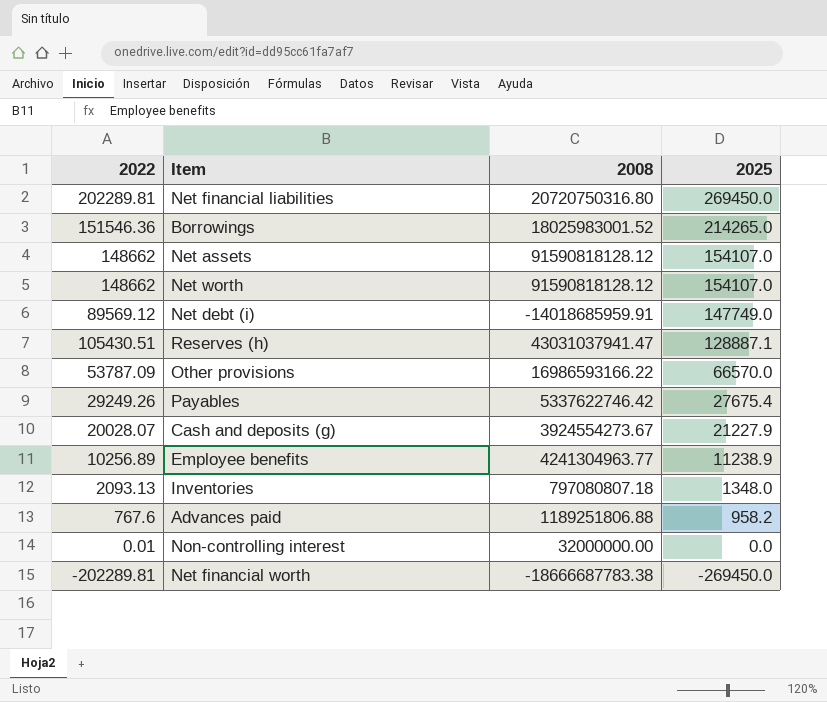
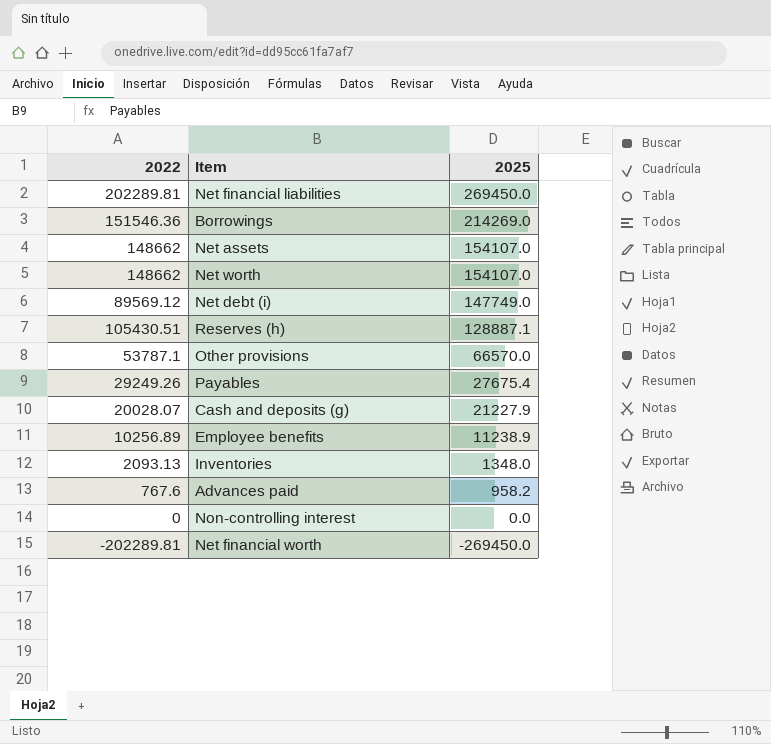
column 2008 | position: 3 -> none
Borrowings | 2025: 214265.0 -> 214269.0
Other provisions | 2022: 53787.09 -> 53787.1
Non-controlling interest | 2022: 0.01 -> 0

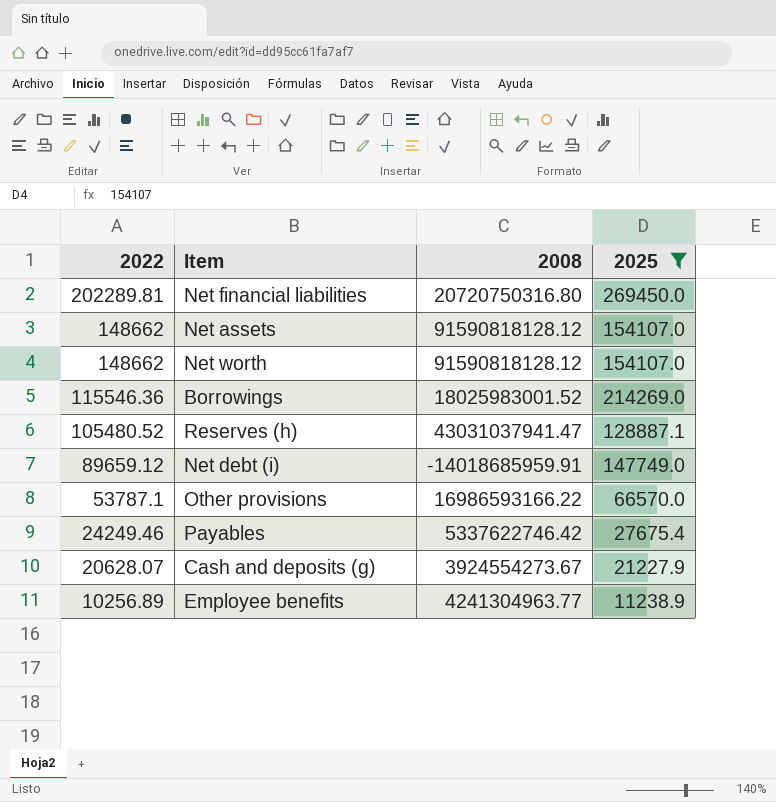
filter: none -> 2025 >= 11238.9
row order: 2025 descending -> 2022 descending
column 2008 | position: none -> 3
Borrowings | 2022: 151546.36 -> 115546.36
Reserves (h) | 2022: 105430.51 -> 105480.52
Net debt (i) | 2022: 89569.12 -> 89659.12
Payables | 2022: 29249.26 -> 24249.46
Cash and deposits (g) | 2022: 20028.07 -> 20628.07

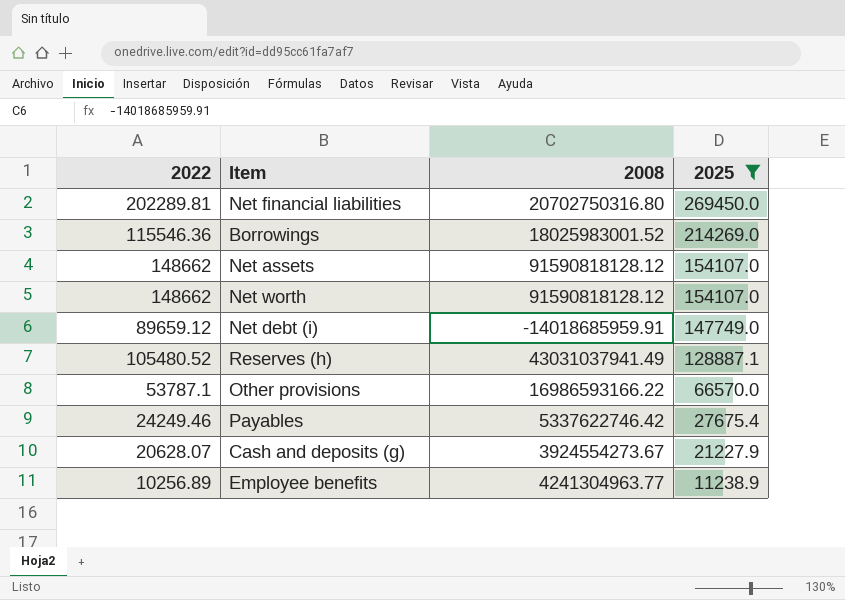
row order: 2022 descending -> 2025 descending
Net financial liabilities | 2008: 20720750316.80 -> 20702750316.80
Reserves (h) | 2008: 43031037941.47 -> 43031037941.49

